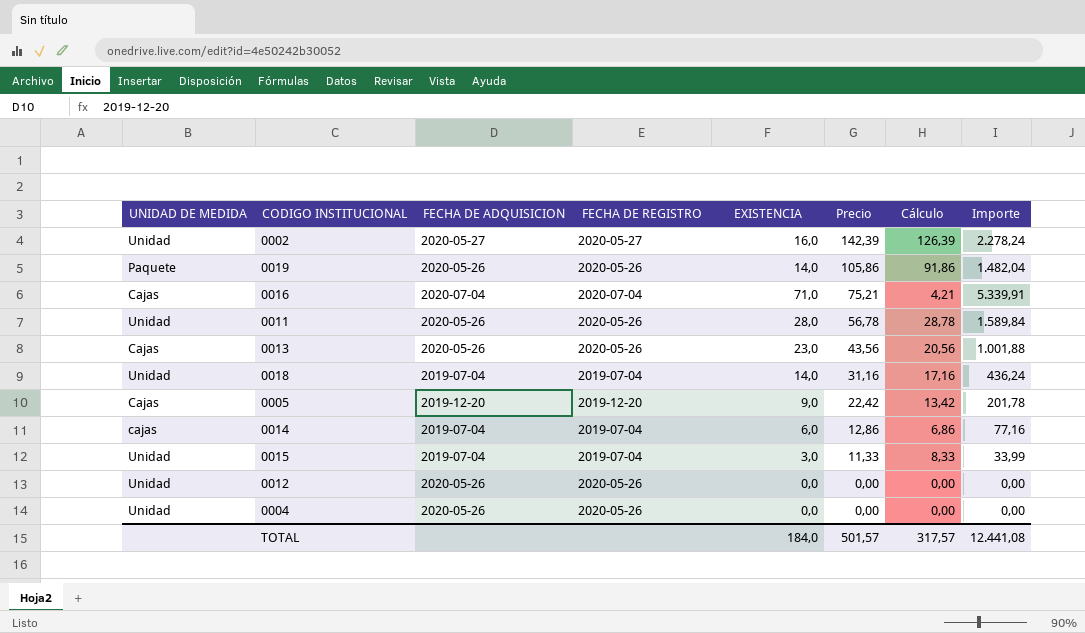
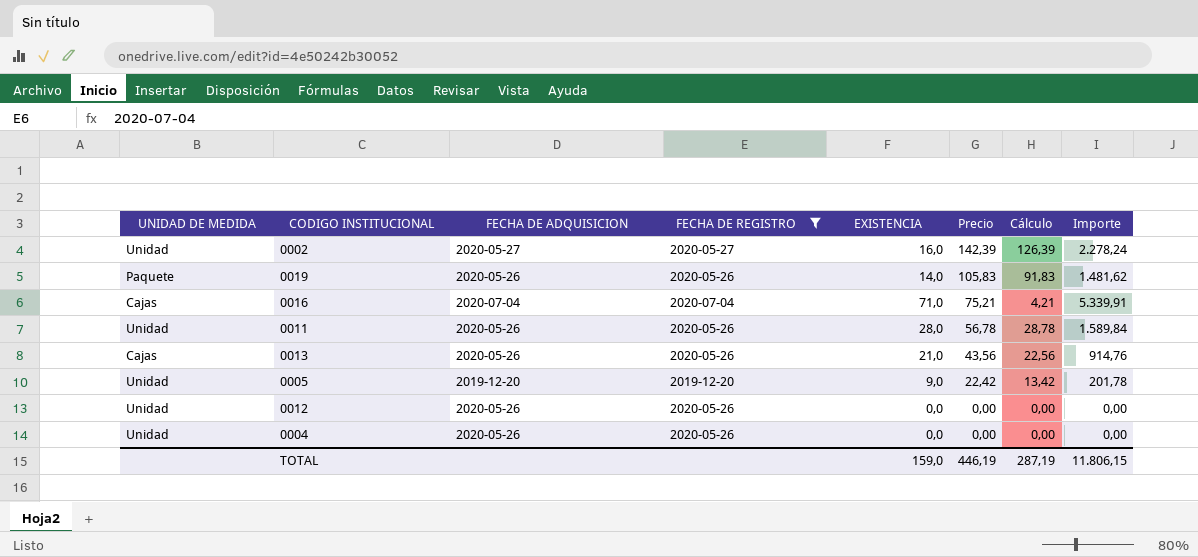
filter: none -> FECHA DE REGISTRO != 2019-07-04
0019 | Precio: 105,86 -> 105,83
0019 | Cálculo: 91,86 -> 91,83
0019 | Importe: 1.482,04 -> 1.481,62
0013 | EXISTENCIA: 23,0 -> 21,0
0013 | Cálculo: 20,56 -> 22,56
0013 | Importe: 1.001,88 -> 914,76
0005 | UNIDAD DE MEDIDA: Cajas -> Unidad
TOTAL | EXISTENCIA: 184,0 -> 159,0
TOTAL | Precio: 501,57 -> 446,19
TOTAL | Cálculo: 317,57 -> 287,19
TOTAL | Importe: 12.441,08 -> 11.806,15

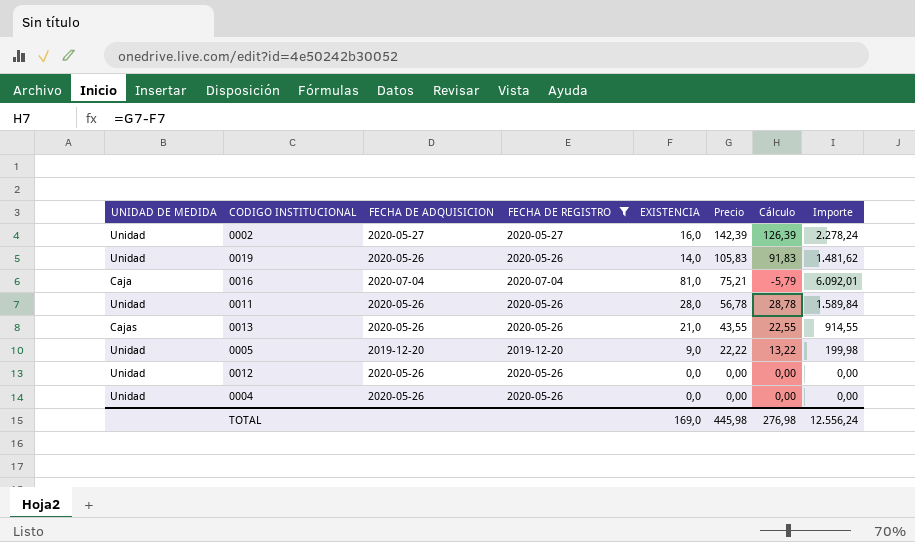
0019 | UNIDAD DE MEDIDA: Paquete -> Unidad
0016 | UNIDAD DE MEDIDA: Cajas -> Caja
0016 | EXISTENCIA: 71,0 -> 81,0
0016 | Cálculo: 4,21 -> -5,79
0016 | Importe: 5.339,91 -> 6.092,01
0013 | Precio: 43,56 -> 43,55
0013 | Cálculo: 22,56 -> 22,55
0013 | Importe: 914,76 -> 914,55
0005 | Precio: 22,42 -> 22,22
0005 | Cálculo: 13,42 -> 13,22
0005 | Importe: 201,78 -> 199,98
TOTAL | EXISTENCIA: 159,0 -> 169,0
TOTAL | Precio: 446,19 -> 445,98
TOTAL | Cálculo: 287,19 -> 276,98
TOTAL | Importe: 11.806,15 -> 12.556,24

